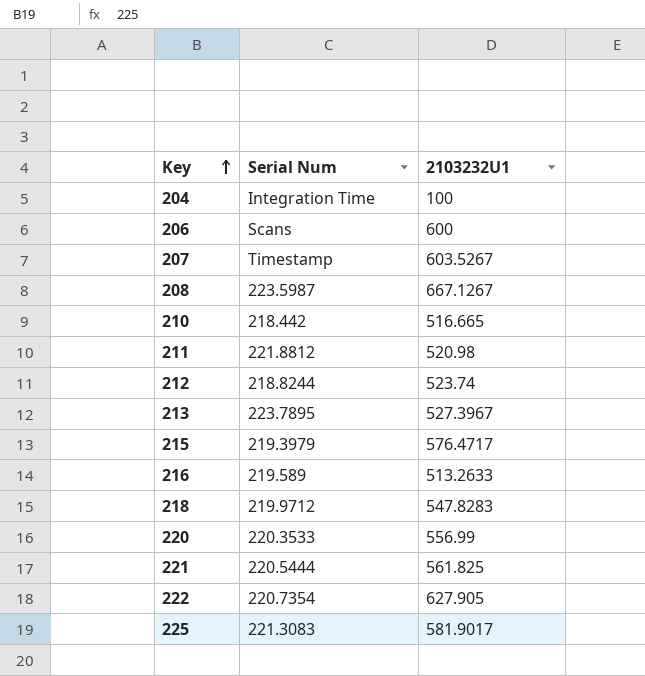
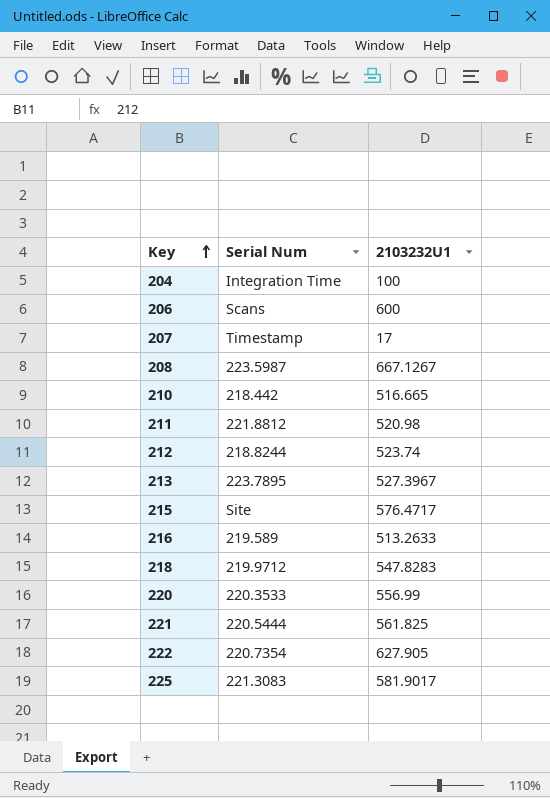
207 | 2103232U1: 603.5267 -> 17
215 | Serial Num: 219.3979 -> Site

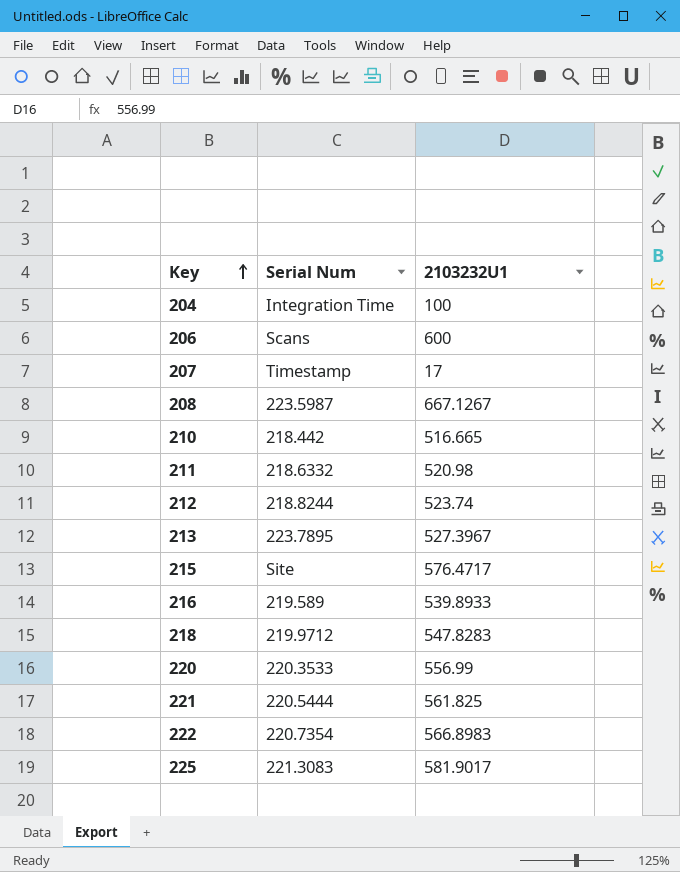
211 | Serial Num: 221.8812 -> 218.6332
216 | 2103232U1: 513.2633 -> 539.8933
222 | 2103232U1: 627.905 -> 566.8983

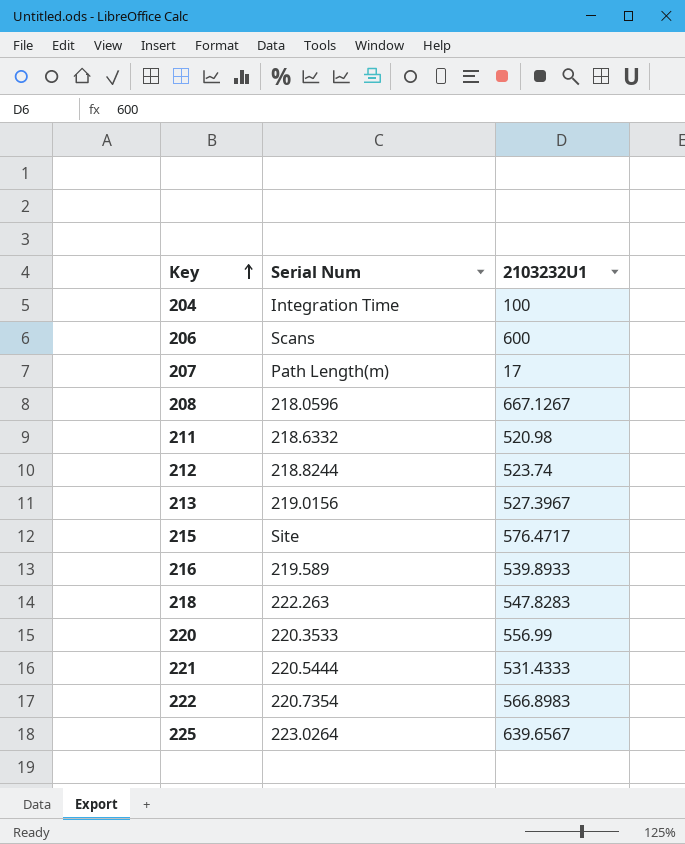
row 210: 218.442 | 516.665 -> none
207 | Serial Num: Timestamp -> Path Length(m)
208 | Serial Num: 223.5987 -> 218.0596
213 | Serial Num: 223.7895 -> 219.0156
218 | Serial Num: 219.9712 -> 222.263
221 | 2103232U1: 561.825 -> 531.4333
225 | Serial Num: 221.3083 -> 223.0264
225 | 2103232U1: 581.9017 -> 639.6567

